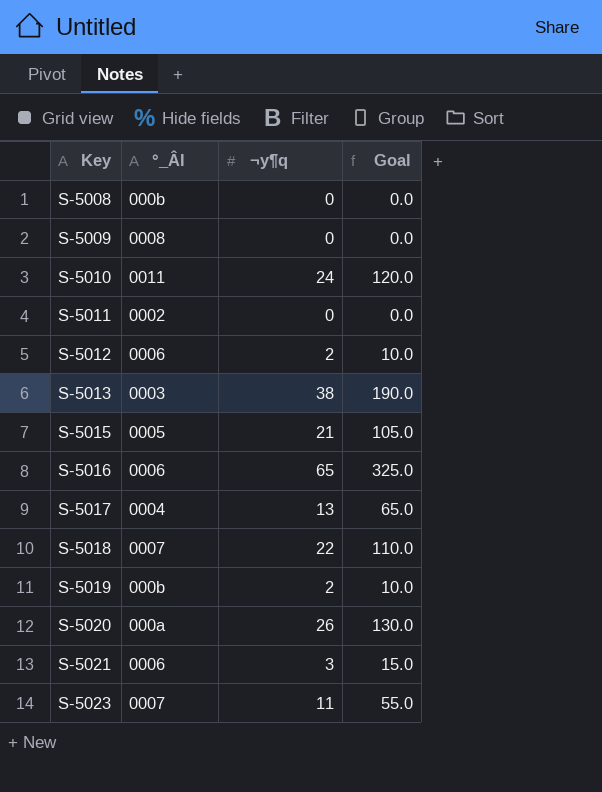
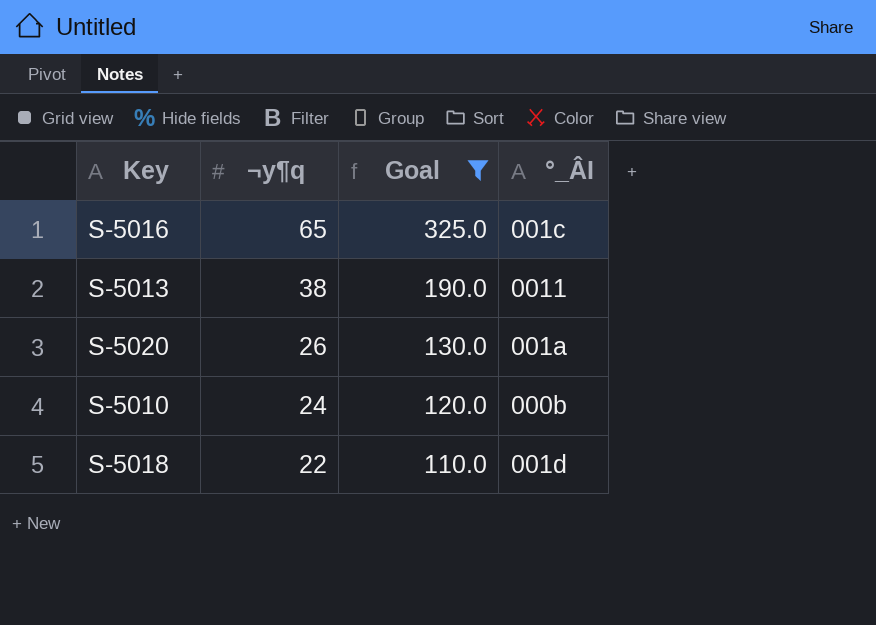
filter: none -> Goal >= 110.0
row order: Key ascending -> ¬y¶q descending
column °_ÂI | position: 2 -> 4
S-5016 | °_ÂI: 0006 -> 001c
S-5013 | °_ÂI: 0003 -> 0011
S-5020 | °_ÂI: 000a -> 001a
S-5010 | °_ÂI: 0011 -> 000b
S-5018 | °_ÂI: 0007 -> 001d

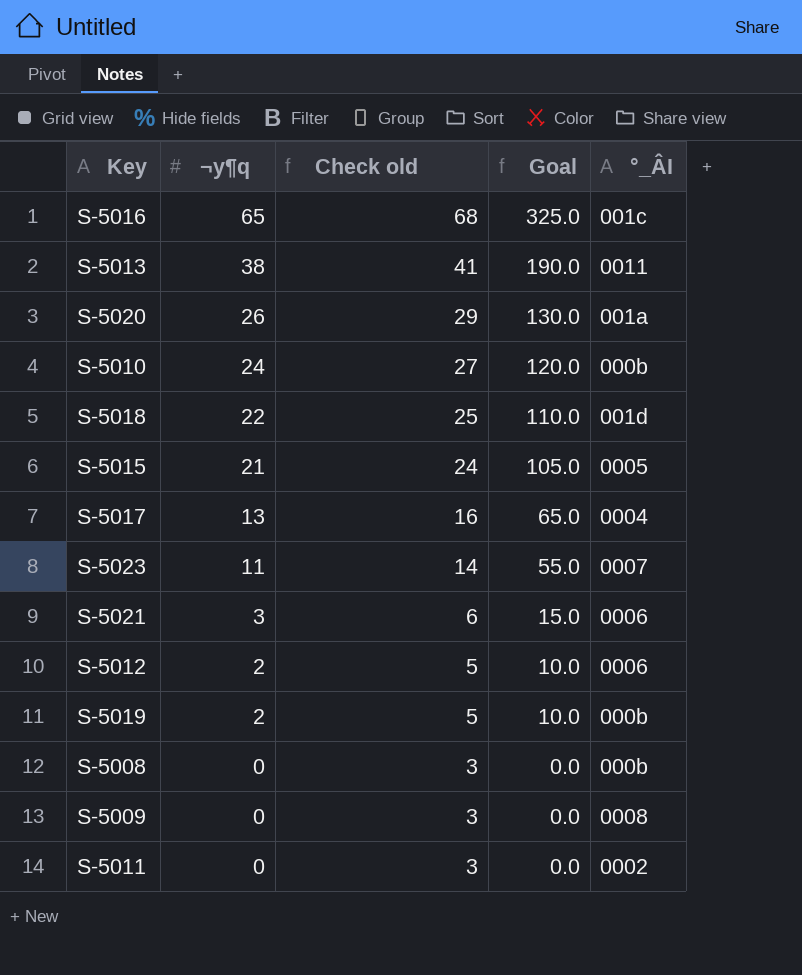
filter: Goal >= 110.0 -> none
column Check old | formula: none -> [¬y¶q] + 3

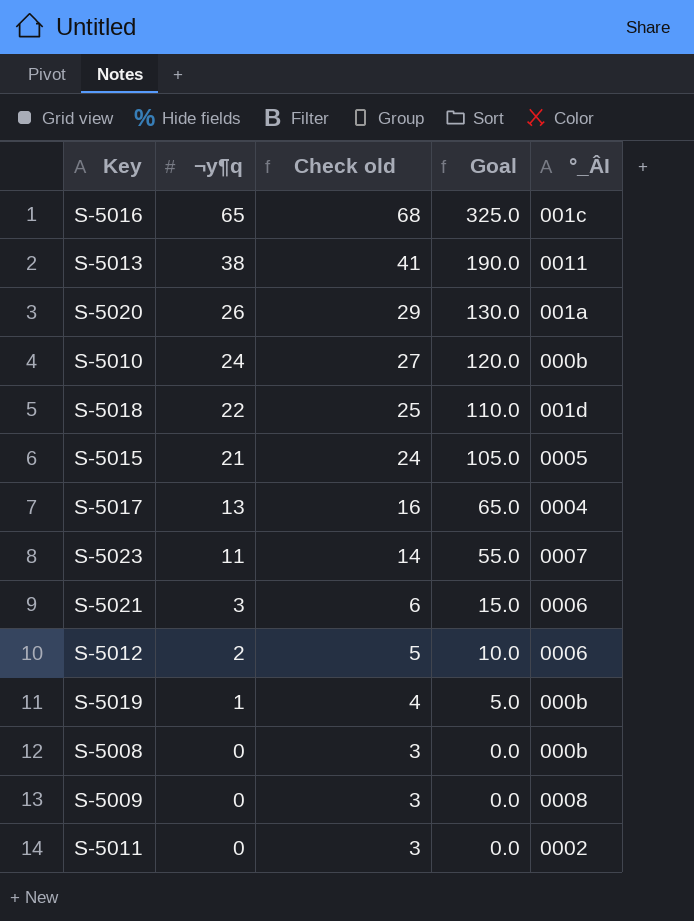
S-5019 | ¬y¶q: 2 -> 1
S-5019 | Check old: 5 -> 4
S-5019 | Goal: 10.0 -> 5.0

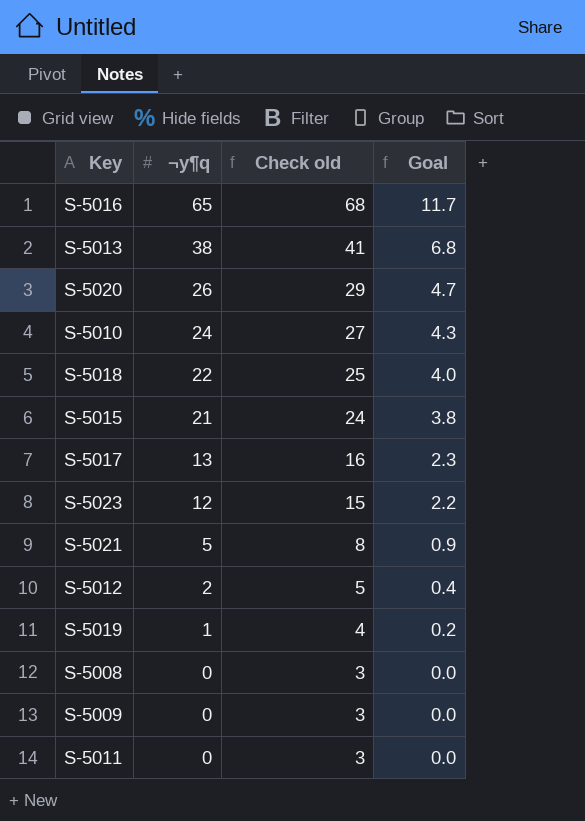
column °_ÂI | position: 5 -> none
column Goal | formula: [¬y¶q] * 5 -> [¬y¶q] * 0.18
S-5023 | ¬y¶q: 11 -> 12
S-5023 | Check old: 14 -> 15
S-5021 | ¬y¶q: 3 -> 5
S-5021 | Check old: 6 -> 8

